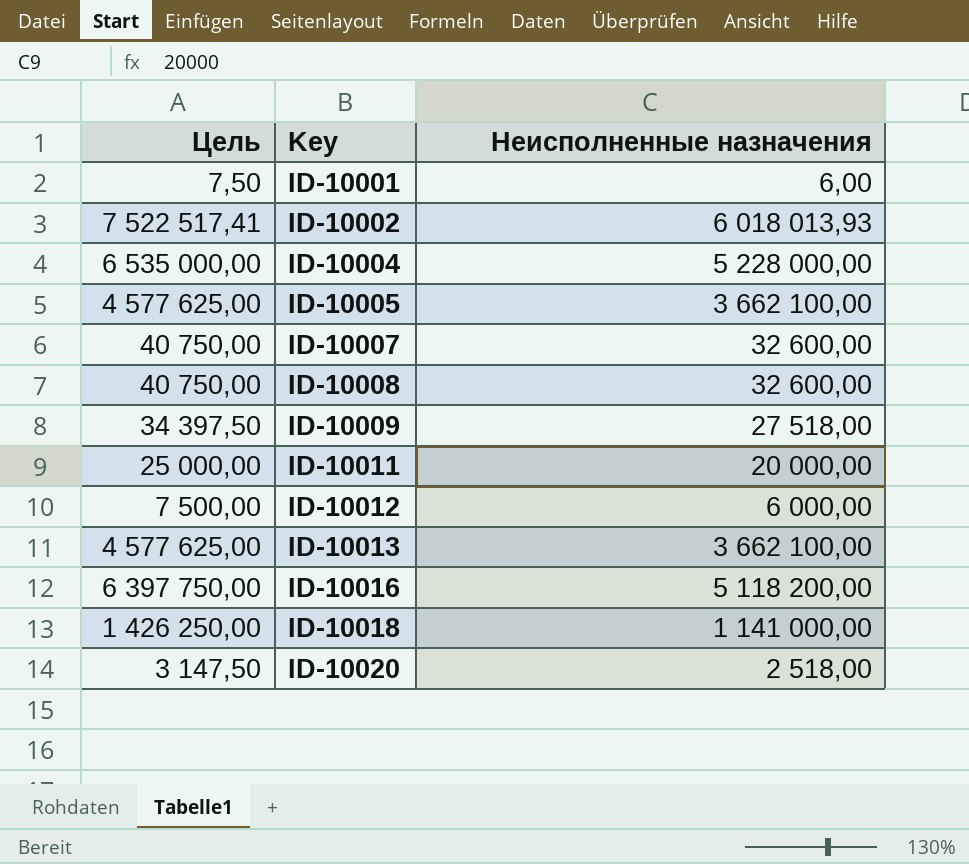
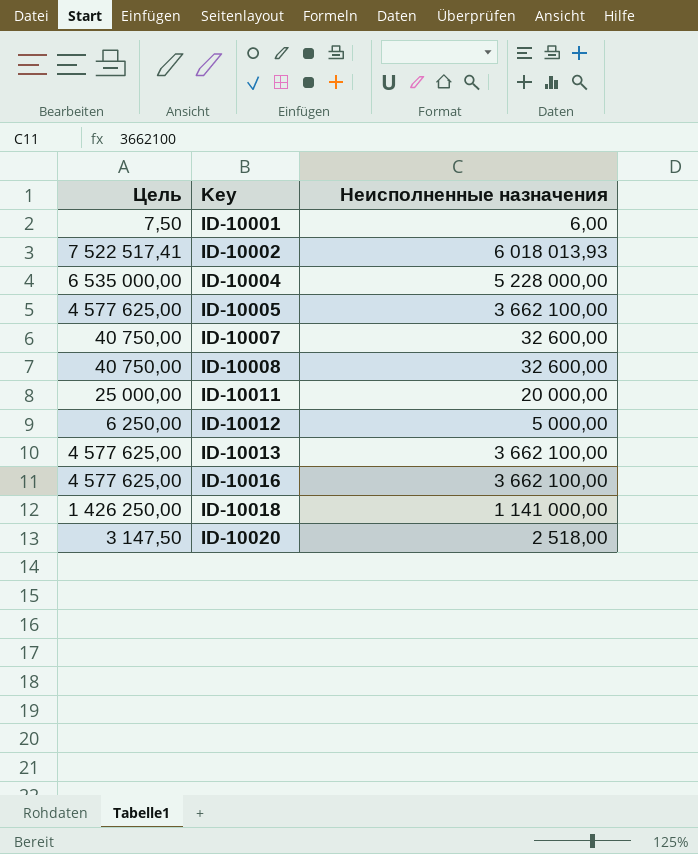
row ID-10009: 34 397,50 | 27 518,00 -> none
ID-10012 | Цель: 7 500,00 -> 6 250,00
ID-10012 | Неисполненные назначения: 6 000,00 -> 5 000,00
ID-10016 | Цель: 6 397 750,00 -> 4 577 625,00
ID-10016 | Неисполненные назначения: 5 118 200,00 -> 3 662 100,00

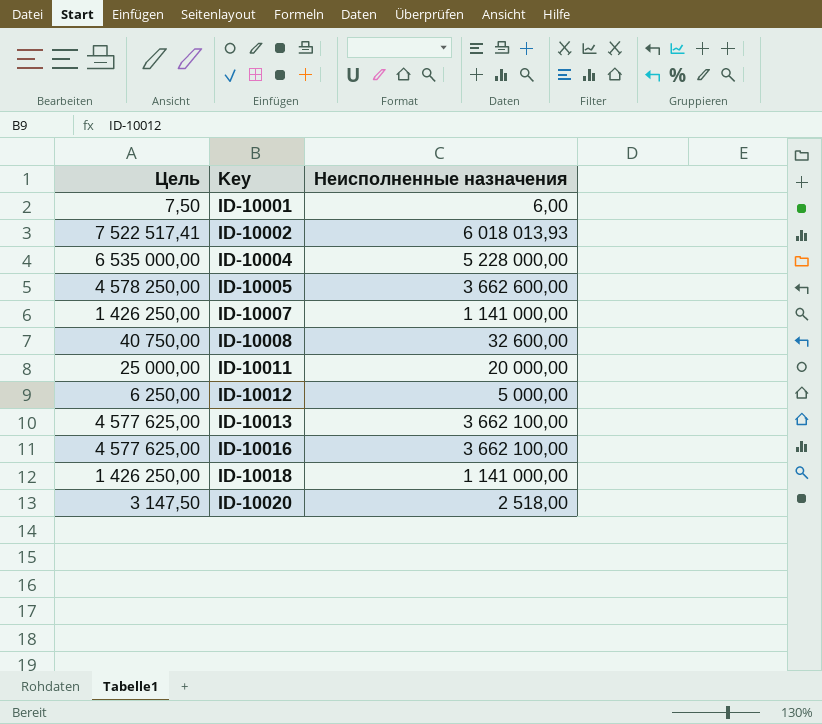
ID-10005 | Цель: 4 577 625,00 -> 4 578 250,00
ID-10005 | Неисполненные назначения: 3 662 100,00 -> 3 662 600,00
ID-10007 | Цель: 40 750,00 -> 1 426 250,00
ID-10007 | Неисполненные назначения: 32 600,00 -> 1 141 000,00

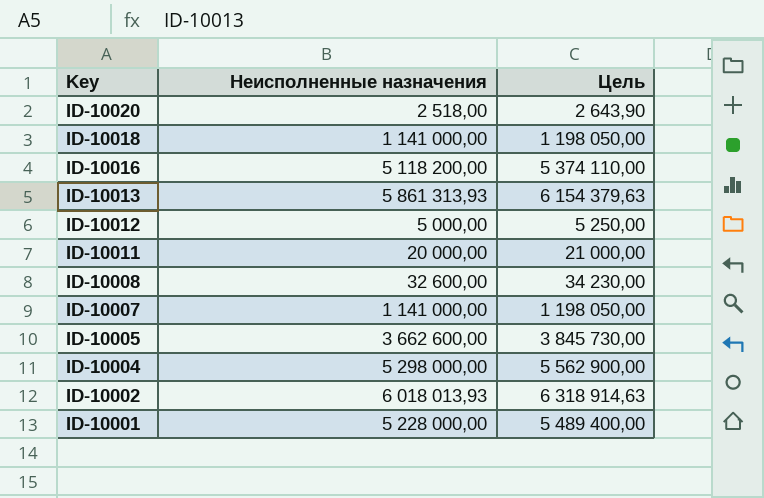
row order: Key ascending -> Key descending
column Цель | formula: [Неисполненные назначения] * 1,25 -> [Неисполненные назначения] * 1,05
column Цель | position: 1 -> 3
ID-10016 | Неисполненные назначения: 3 662 100,00 -> 5 118 200,00
ID-10013 | Неисполненные назначения: 3 662 100,00 -> 5 861 313,93
ID-10004 | Неисполненные назначения: 5 228 000,00 -> 5 298 000,00
ID-10001 | Неисполненные назначения: 6,00 -> 5 228 000,00

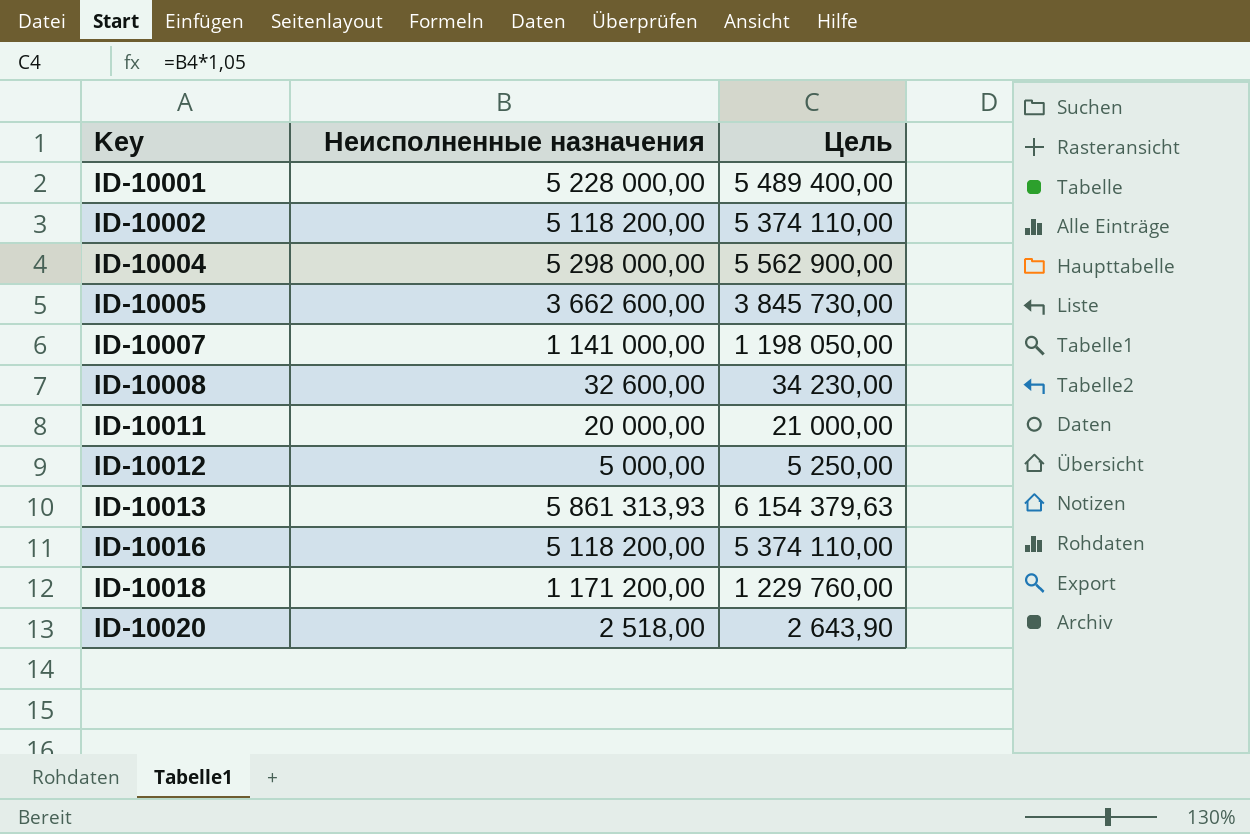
row order: Key descending -> Key ascending
ID-10002 | Неисполненные назначения: 6 018 013,93 -> 5 118 200,00
ID-10002 | Цель: 6 318 914,63 -> 5 374 110,00
ID-10018 | Неисполненные назначения: 1 141 000,00 -> 1 171 200,00
ID-10018 | Цель: 1 198 050,00 -> 1 229 760,00

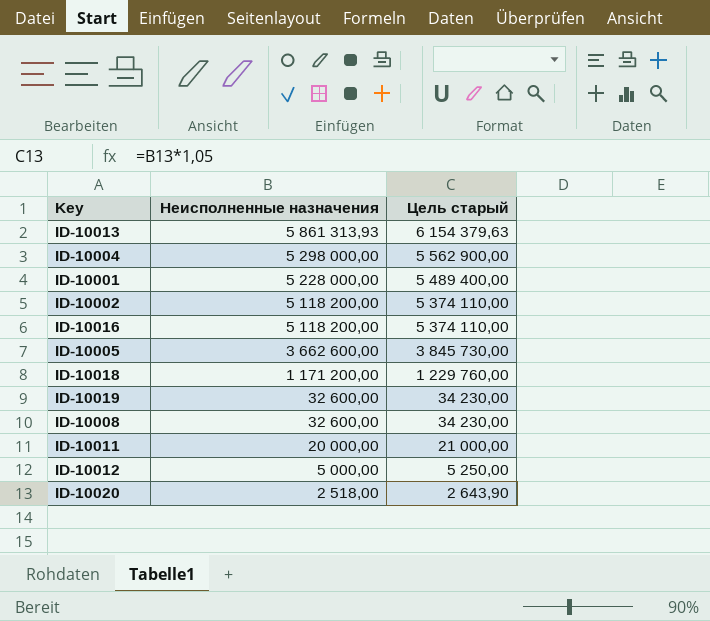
row order: Key ascending -> Неисполненные назначения descending
column name: Цель -> Цель старый
row ID-10007: 1 141 000,00 | 1 198 050,00 -> none
row ID-10019: none -> 32 600,00 | 34 230,00

